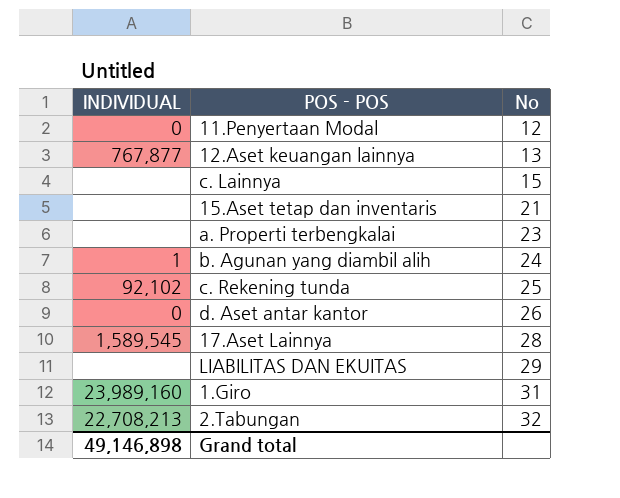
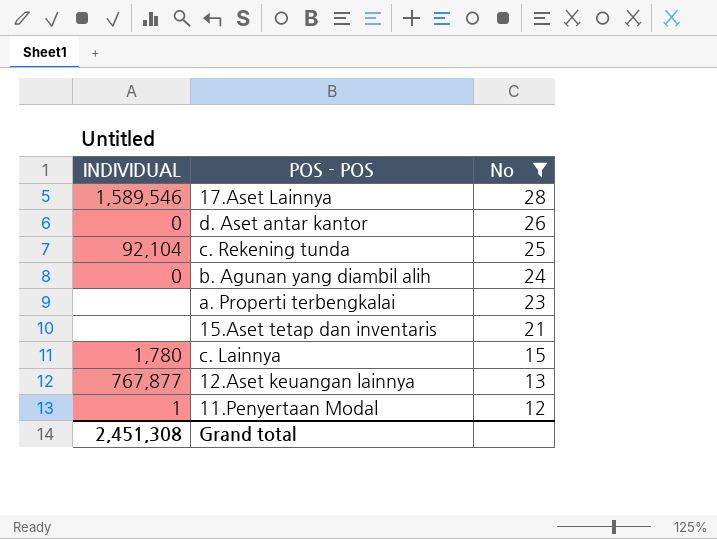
filter: none -> No <= 28
row order: No ascending -> No descending
17.Aset Lainnya | INDIVIDUAL: 1,589,545 -> 1,589,546
c. Rekening tunda | INDIVIDUAL: 92,102 -> 92,104
b. Agunan yang diambil alih | INDIVIDUAL: 1 -> 0
c. Lainnya | INDIVIDUAL: none -> 1,780
11.Penyertaan Modal | INDIVIDUAL: 0 -> 1
Grand total | INDIVIDUAL: 49,146,898 -> 2,451,308

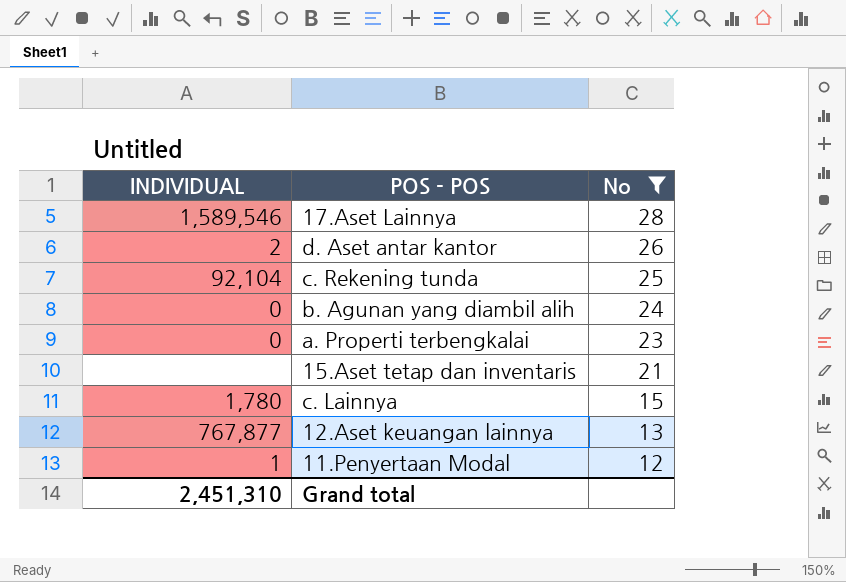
d. Aset antar kantor | INDIVIDUAL: 0 -> 2
a. Properti terbengkalai | INDIVIDUAL: none -> 0
Grand total | INDIVIDUAL: 2,451,308 -> 2,451,310

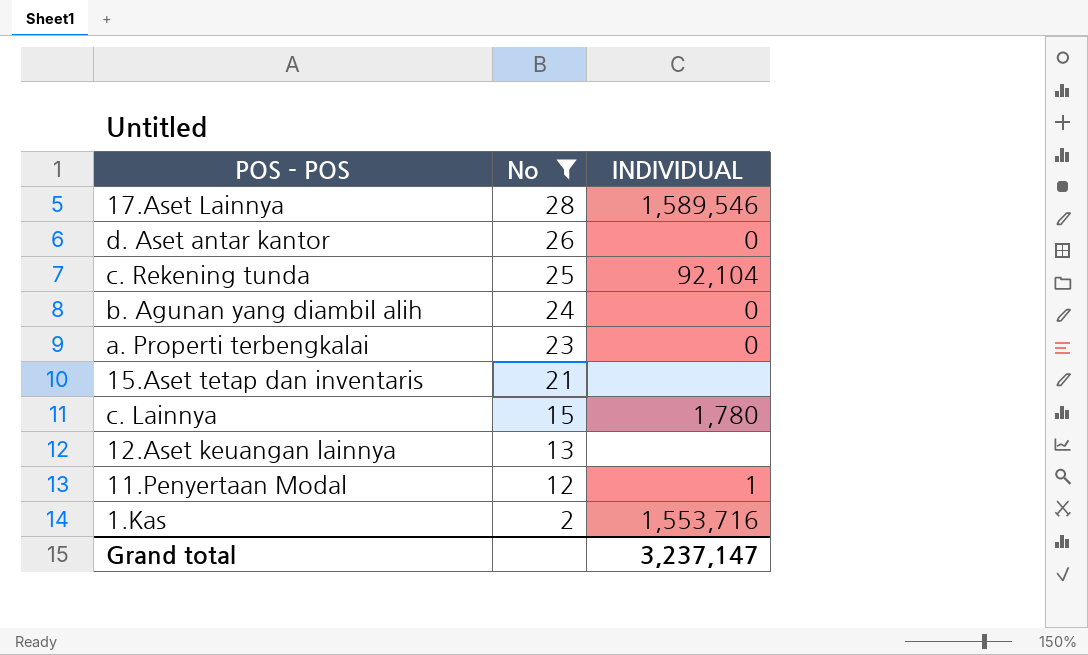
column INDIVIDUAL | position: 1 -> 3
d. Aset antar kantor | INDIVIDUAL: 2 -> 0
12.Aset keuangan lainnya | INDIVIDUAL: 767,877 -> none
row 1.Kas: none -> 2 | 1,553,716
Grand total | INDIVIDUAL: 2,451,310 -> 3,237,147

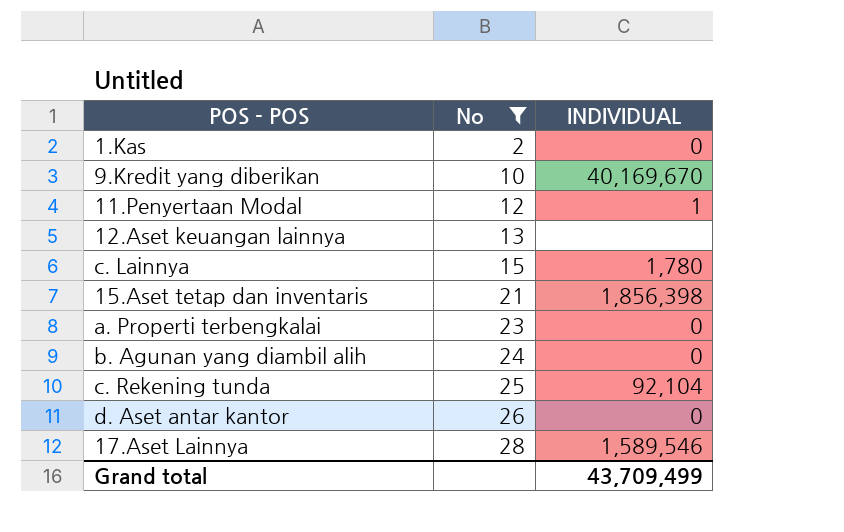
row order: No descending -> No ascending
1.Kas | INDIVIDUAL: 1,553,716 -> 0
row 9.Kredit yang diberikan: none -> 10 | 40,169,670
15.Aset tetap dan inventaris | INDIVIDUAL: none -> 1,856,398
Grand total | INDIVIDUAL: 3,237,147 -> 43,709,499

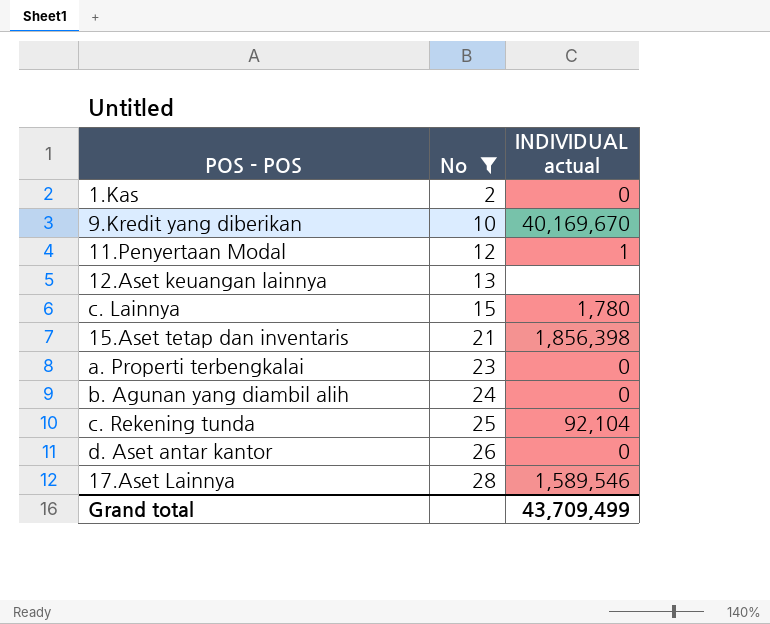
column name: INDIVIDUAL -> INDIVIDUAL actual

